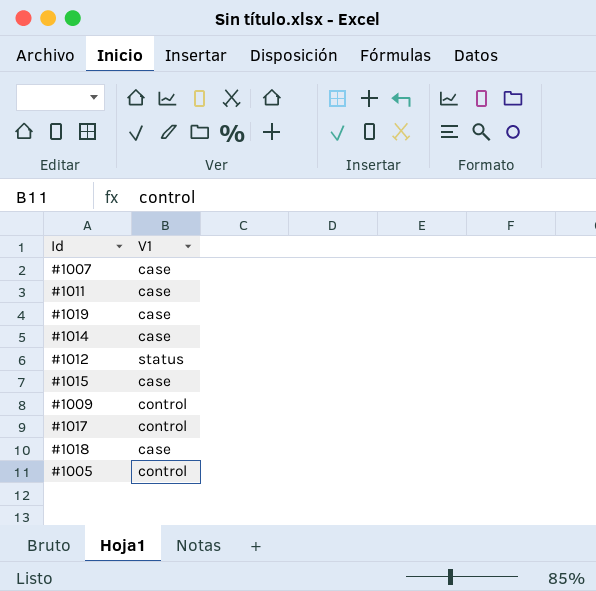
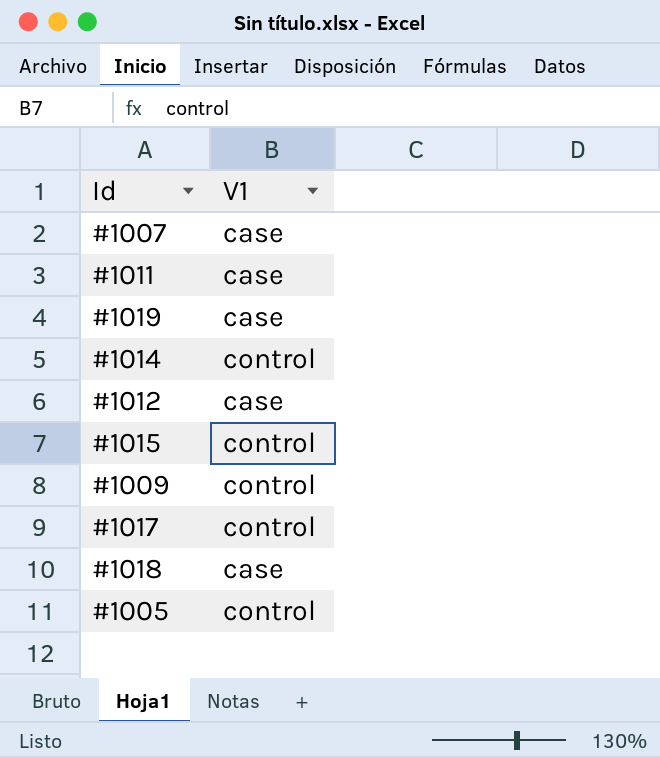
#1014 | V1: case -> control
#1012 | V1: status -> case
#1015 | V1: case -> control

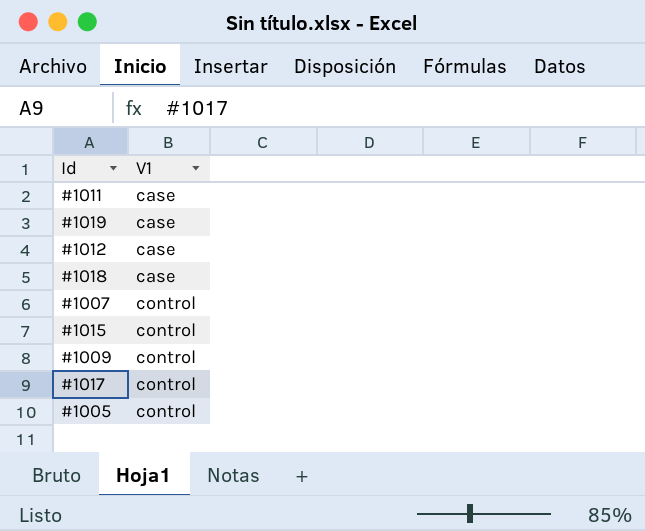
row order: none -> V1 ascending
row #1014: control -> none
#1007 | V1: case -> control

